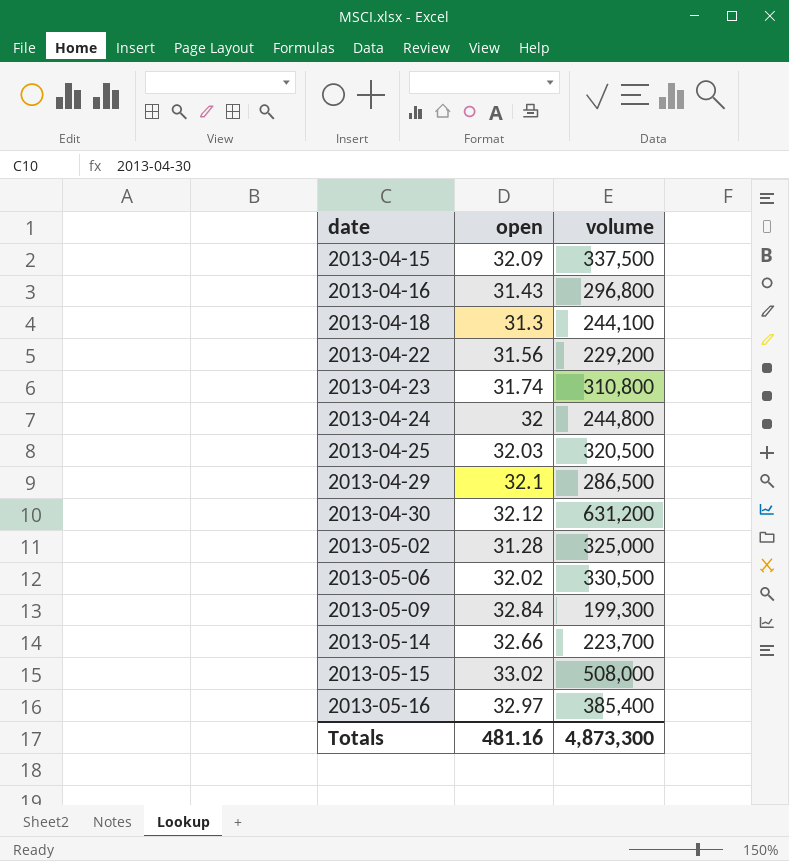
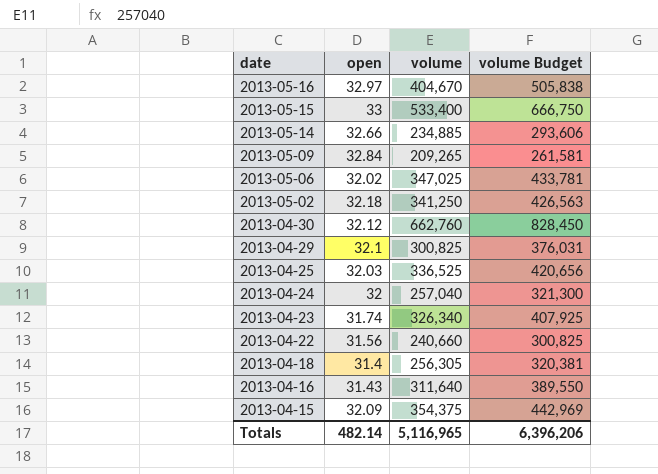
row order: date ascending -> date descending
column volume Budget | formula: none -> [volume] * 1.25
2013-05-16 | volume: 385,400 -> 404,670
2013-05-15 | open: 33.02 -> 33
2013-05-15 | volume: 508,000 -> 533,400
2013-05-14 | volume: 223,700 -> 234,885
2013-05-09 | volume: 199,300 -> 209,265
2013-05-06 | volume: 330,500 -> 347,025
2013-05-02 | open: 31.28 -> 32.18
2013-05-02 | volume: 325,000 -> 341,250
2013-04-30 | volume: 631,200 -> 662,760
2013-04-29 | volume: 286,500 -> 300,825
2013-04-25 | volume: 320,500 -> 336,525
2013-04-24 | volume: 244,800 -> 257,040
2013-04-23 | volume: 310,800 -> 326,340
2013-04-22 | volume: 229,200 -> 240,660
2013-04-18 | open: 31.3 -> 31.4
2013-04-18 | volume: 244,100 -> 256,305
2013-04-16 | volume: 296,800 -> 311,640
2013-04-15 | volume: 337,500 -> 354,375
Totals | open: 481.16 -> 482.14
Totals | volume: 4,873,300 -> 5,116,965

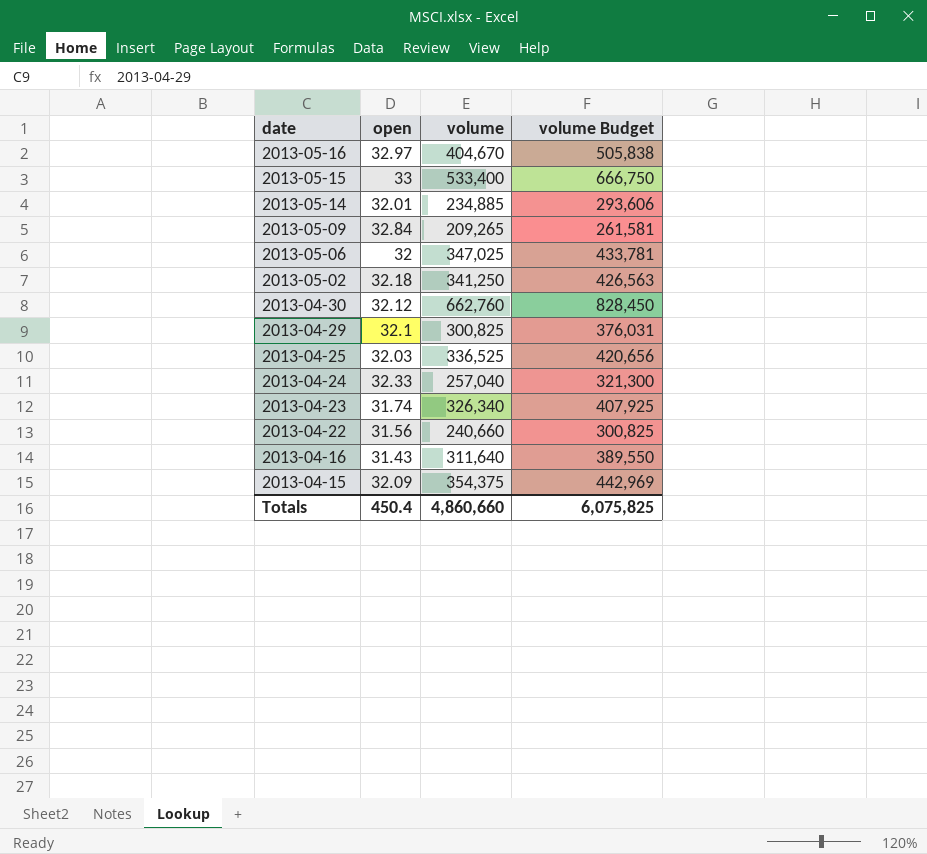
row 2013-04-18: 31.4 | 256,305 | 320,381 -> none
2013-05-14 | open: 32.66 -> 32.01
2013-05-06 | open: 32.02 -> 32
2013-04-24 | open: 32 -> 32.33
Totals | open: 482.14 -> 450.4
Totals | volume: 5,116,965 -> 4,860,660
Totals | volume Budget: 6,396,206 -> 6,075,825

